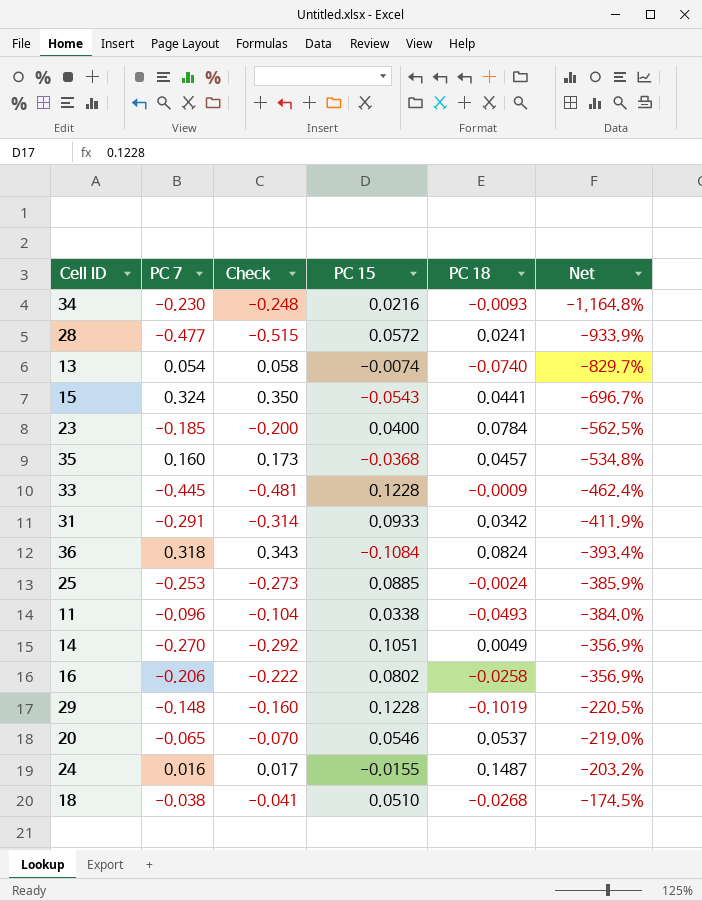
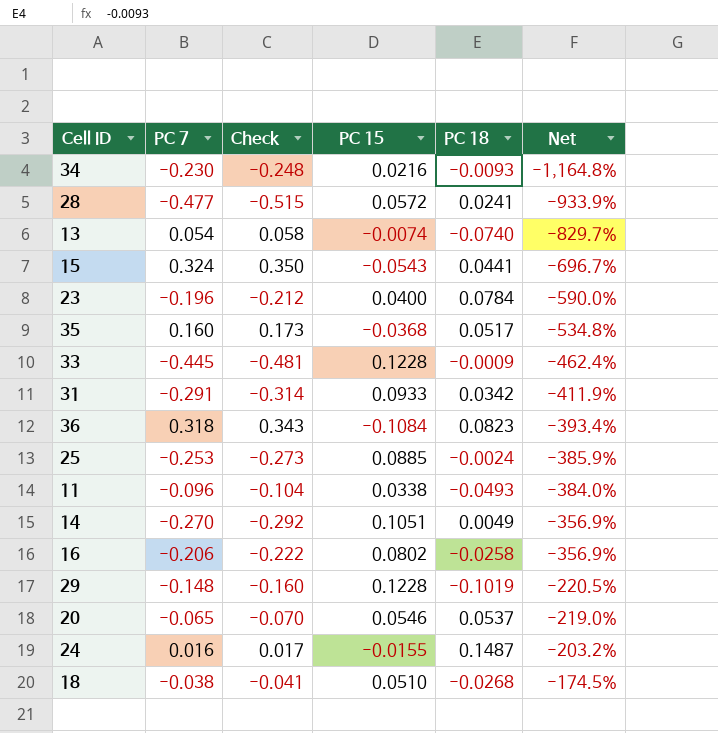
23 | PC 7: -0.185 -> -0.196
23 | Check: -0.200 -> -0.212
23 | Net: -562.5% -> -590.0%
35 | PC 18: 0.0457 -> 0.0517
36 | PC 18: 0.0824 -> 0.0823

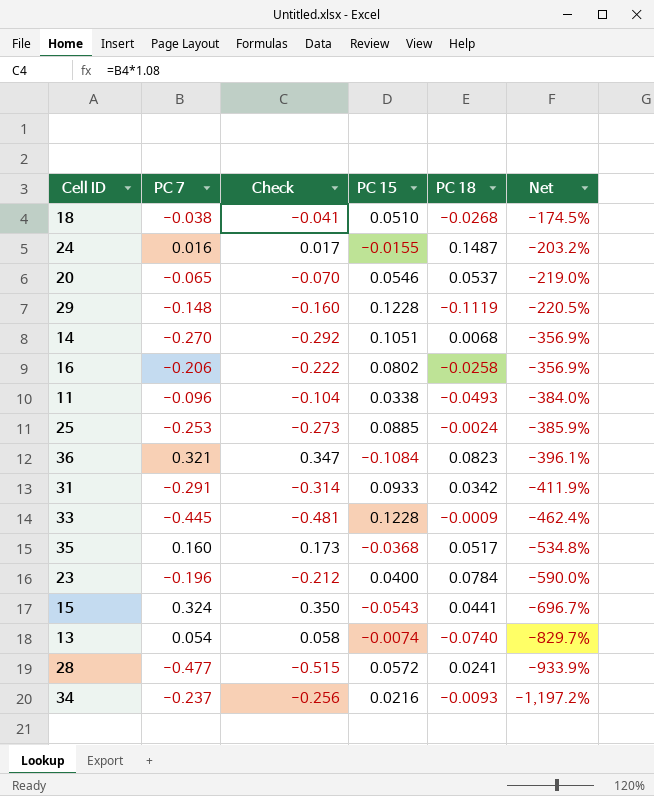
row order: Net ascending -> Net descending
29 | PC 18: -0.1019 -> -0.1119
14 | PC 18: 0.0049 -> 0.0068
36 | PC 7: 0.318 -> 0.321
36 | Check: 0.343 -> 0.347
36 | Net: -393.4% -> -396.1%
34 | PC 7: -0.230 -> -0.237
34 | Check: -0.248 -> -0.256
34 | Net: -1,164.8% -> -1,197.2%

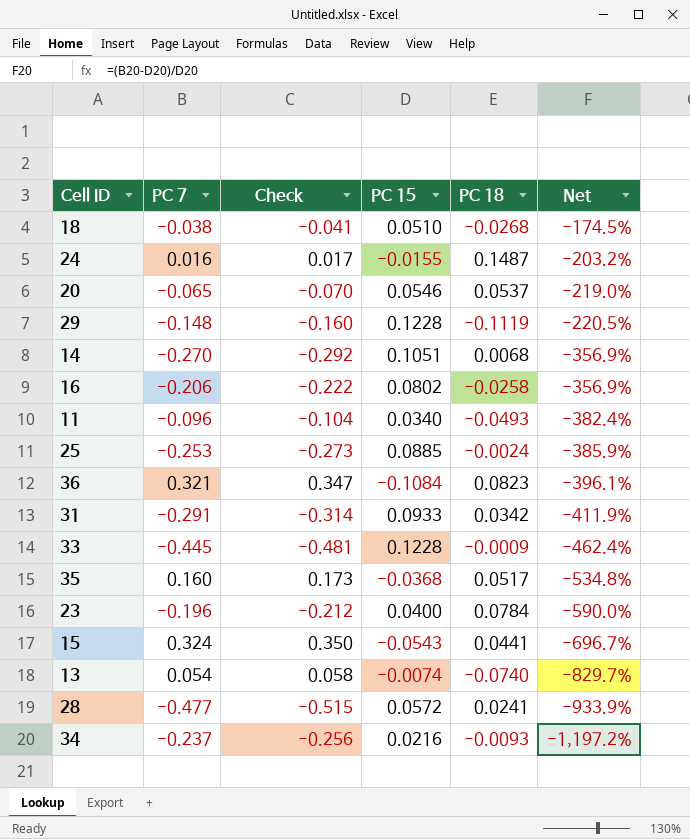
11 | PC 15: 0.0338 -> 0.0340
11 | Net: -384.0% -> -382.4%

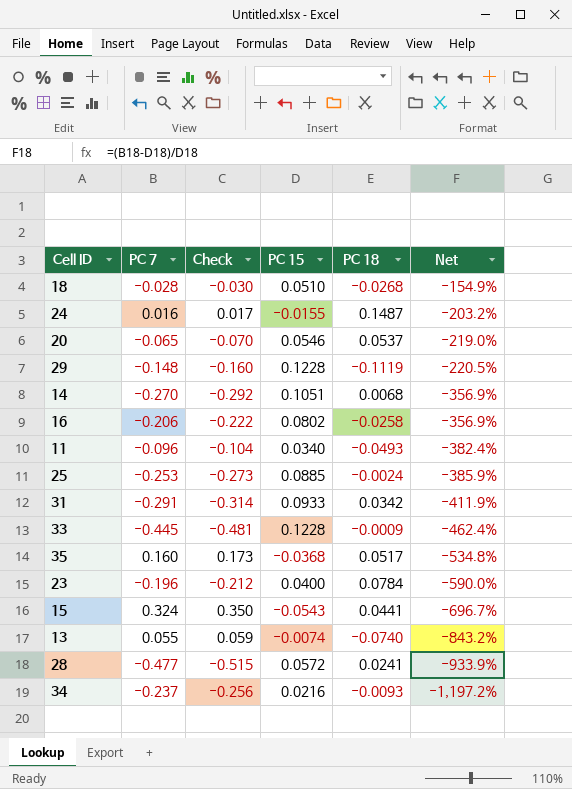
row 36: 0.321 | 0.347 | -0.1084 | 0.0823 | -396.1% -> none
18 | PC 7: -0.038 -> -0.028
18 | Check: -0.041 -> -0.030
18 | Net: -174.5% -> -154.9%
13 | PC 7: 0.054 -> 0.055
13 | Check: 0.058 -> 0.059
13 | Net: -829.7% -> -843.2%

